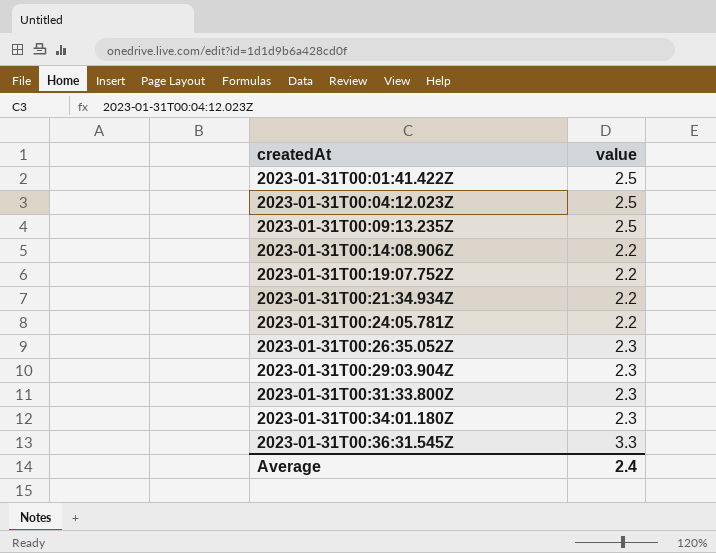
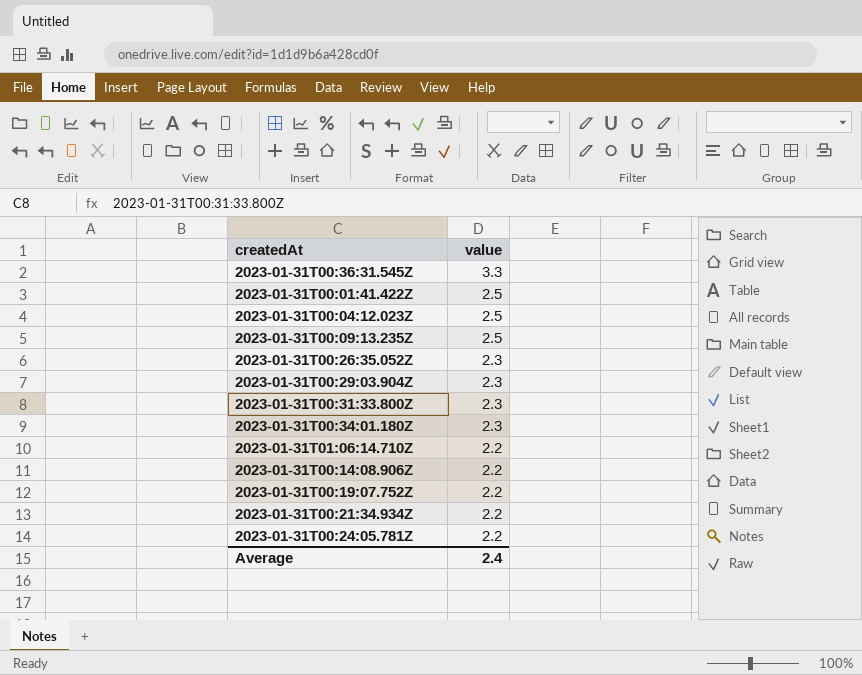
row order: createdAt ascending -> value descending
row 2023-01-31T01:06:14.710Z: none -> 2.2

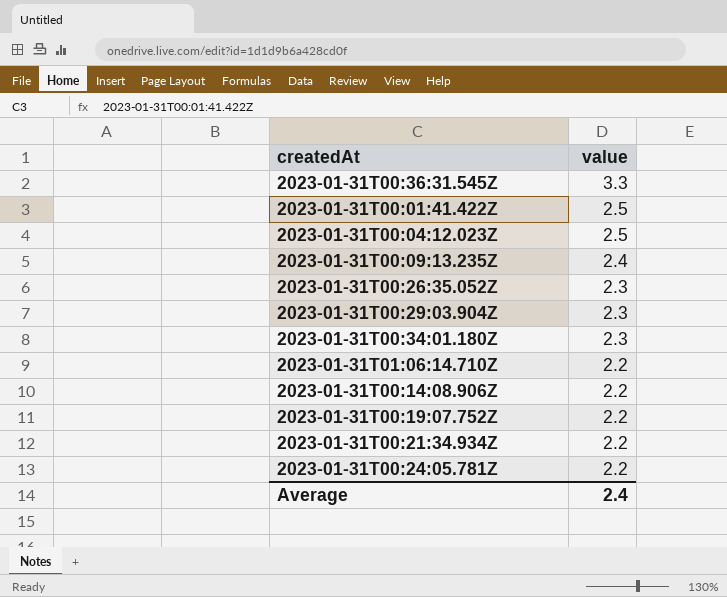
row 2023-01-31T00:31:33.800Z: 2.3 -> none
2023-01-31T00:09:13.235Z | value: 2.5 -> 2.4

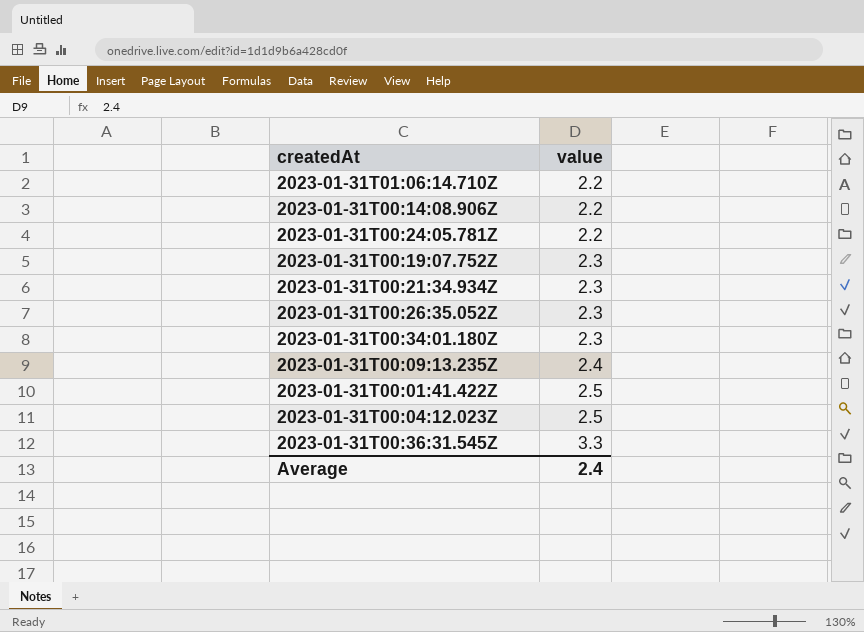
row order: value descending -> value ascending
row 2023-01-31T00:29:03.904Z: 2.3 -> none
2023-01-31T00:19:07.752Z | value: 2.2 -> 2.3
2023-01-31T00:21:34.934Z | value: 2.2 -> 2.3

